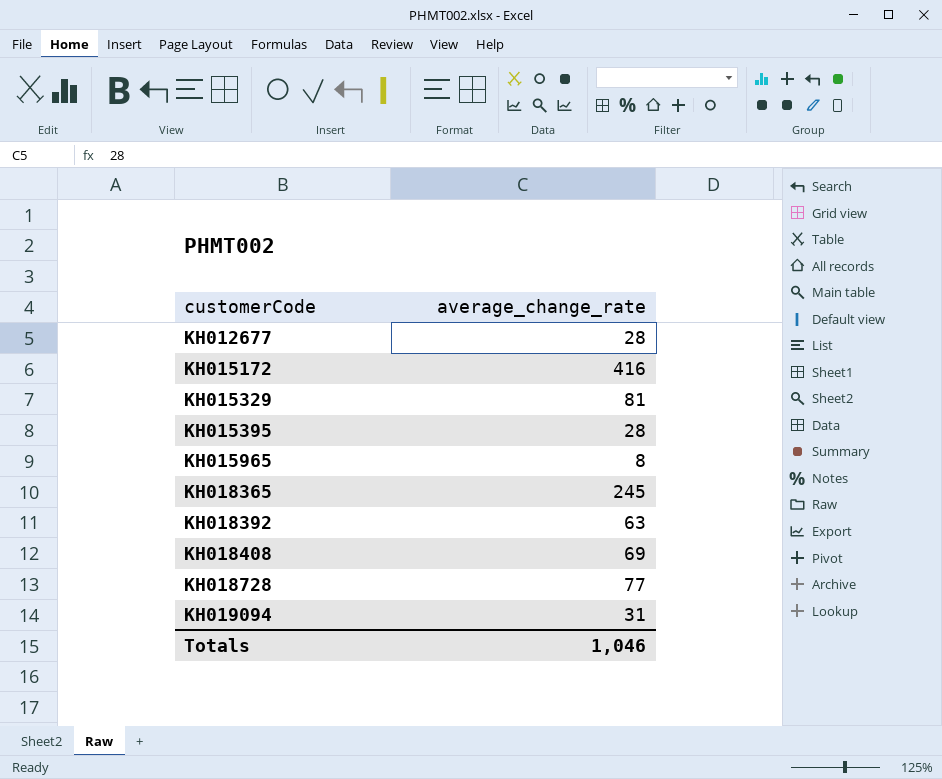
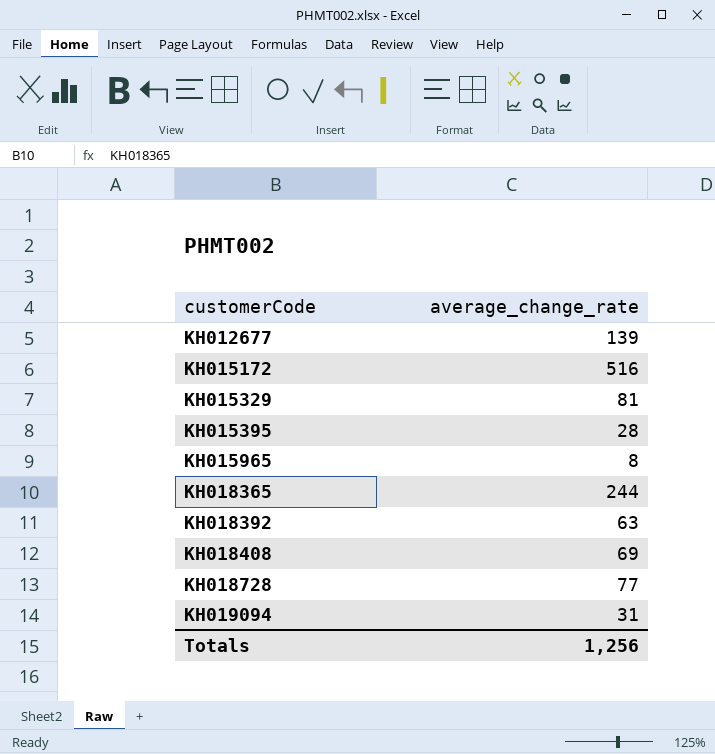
KH012677 | average_change_rate: 28 -> 139
KH015172 | average_change_rate: 416 -> 516
KH018365 | average_change_rate: 245 -> 244
Totals | average_change_rate: 1,046 -> 1,256

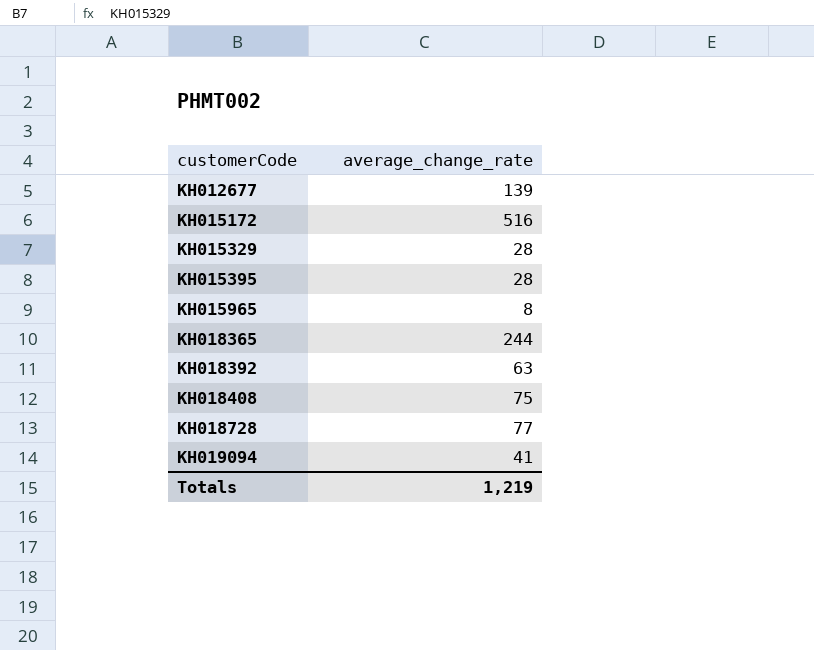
KH015329 | average_change_rate: 81 -> 28
KH018408 | average_change_rate: 69 -> 75
KH019094 | average_change_rate: 31 -> 41
Totals | average_change_rate: 1,256 -> 1,219

